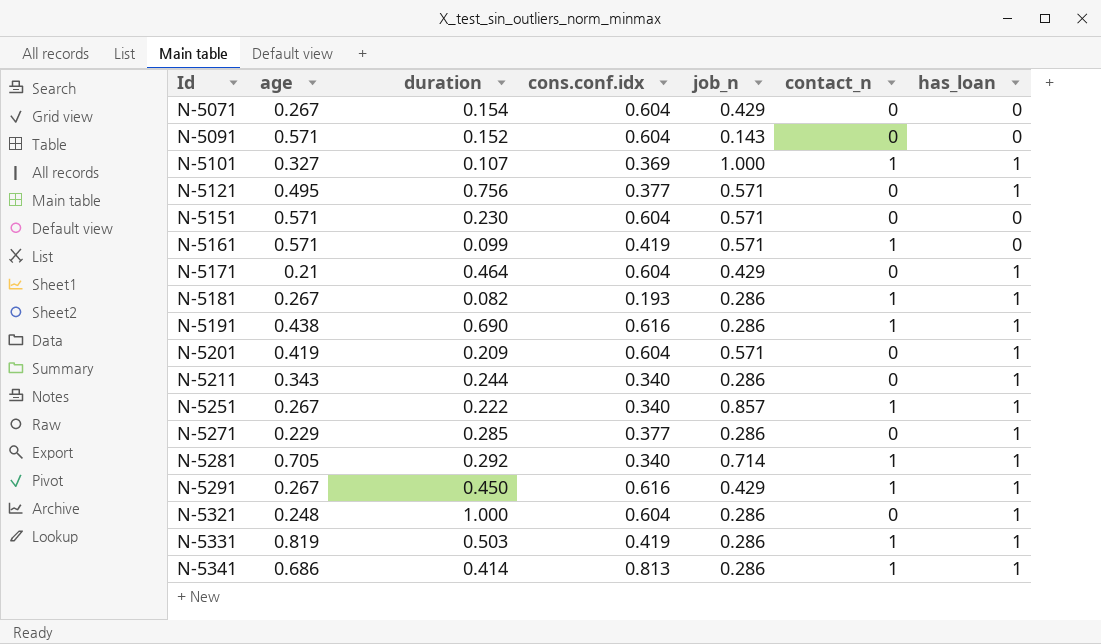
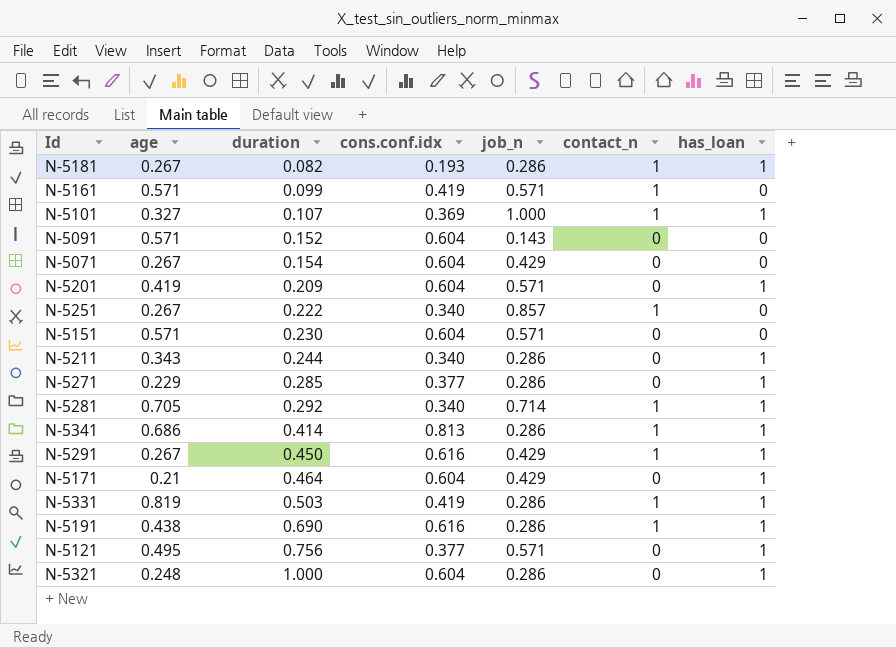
row order: Id ascending -> duration ascending
N-5251 | has_loan: 1 -> 0

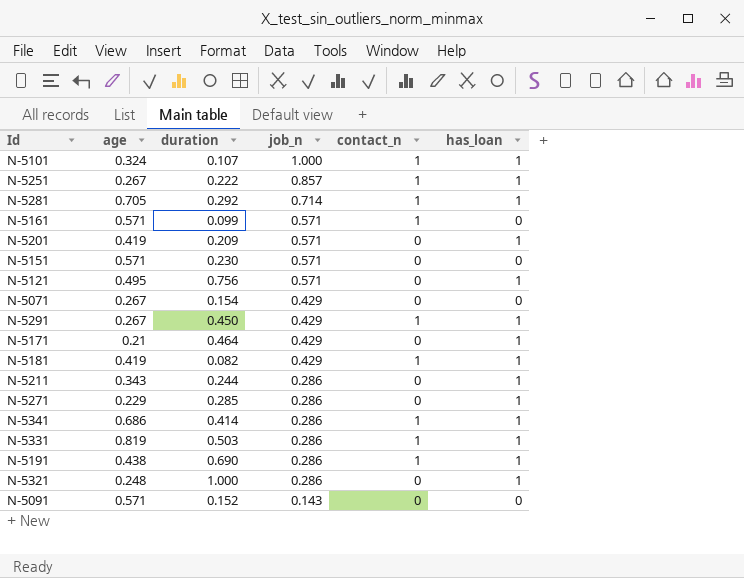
row order: duration ascending -> job_n descending
column cons.conf.idx | position: 4 -> none
N-5101 | age: 0.327 -> 0.324
N-5251 | has_loan: 0 -> 1
N-5181 | age: 0.267 -> 0.419
N-5181 | job_n: 0.286 -> 0.429

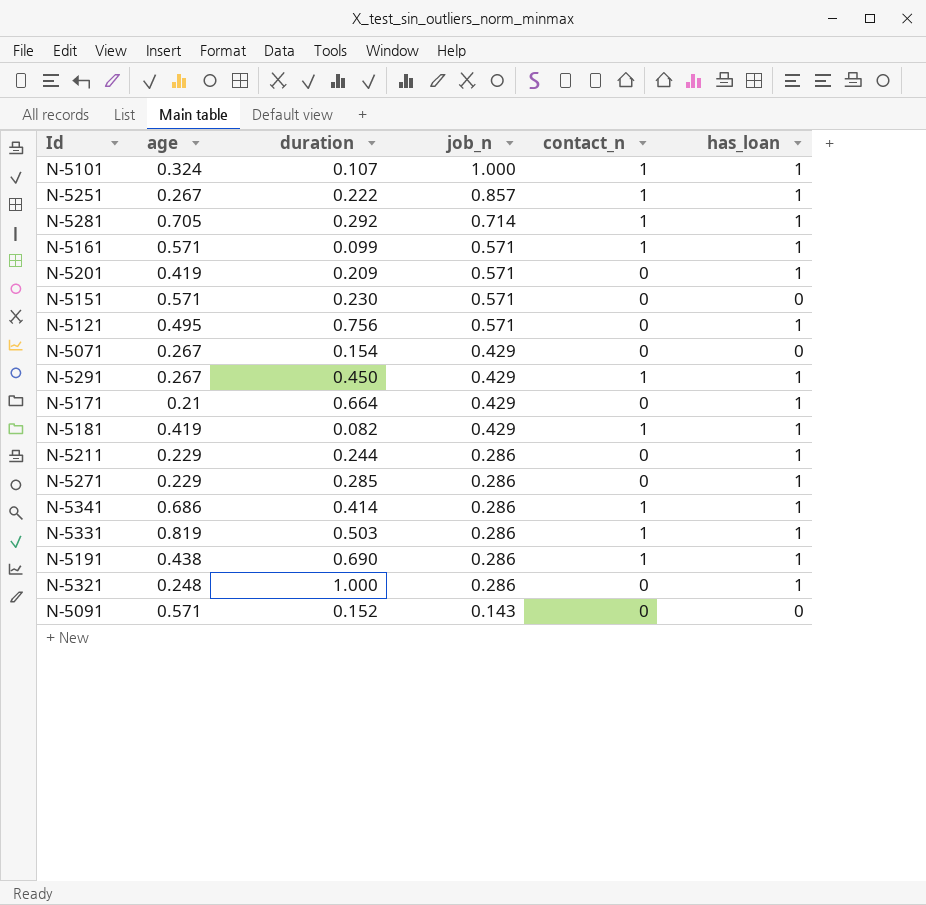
N-5161 | has_loan: 0 -> 1
N-5171 | duration: 0.464 -> 0.664
N-5211 | age: 0.343 -> 0.229

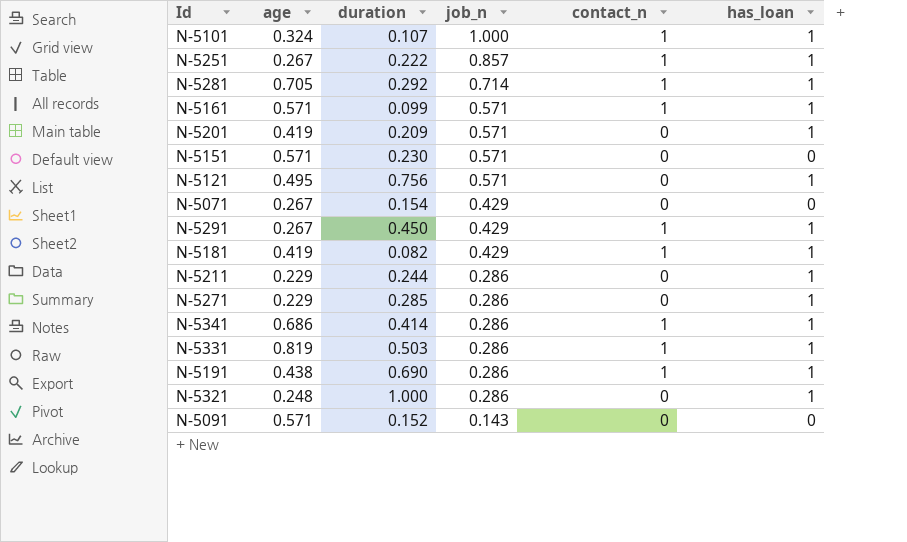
row N-5171: 0.21 | 0.664 | 0.429 | 0 | 1 -> none

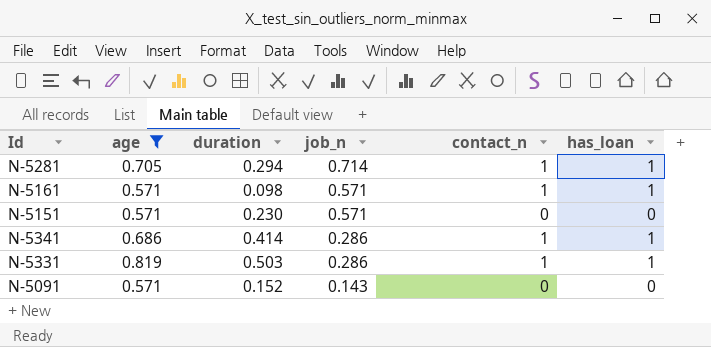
filter: none -> age >= 0.571
N-5281 | duration: 0.292 -> 0.294
N-5161 | duration: 0.099 -> 0.098

